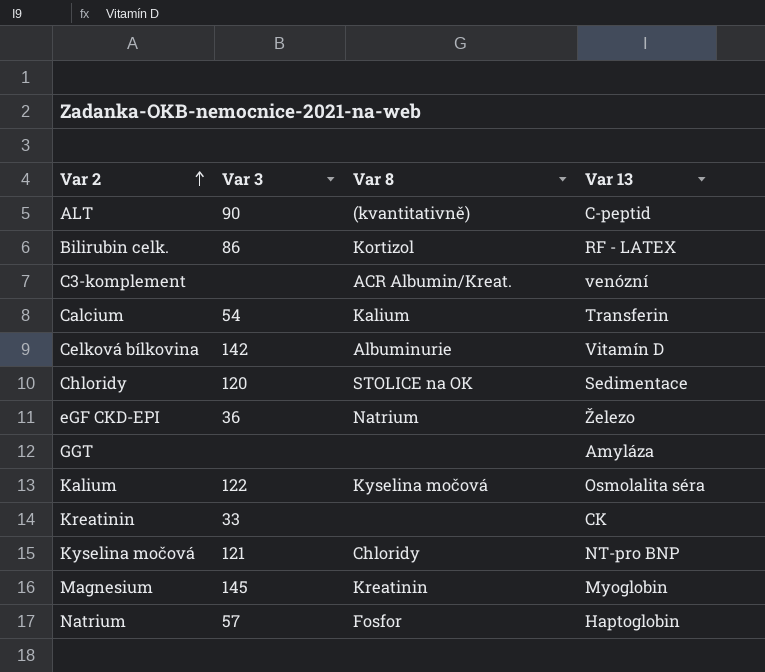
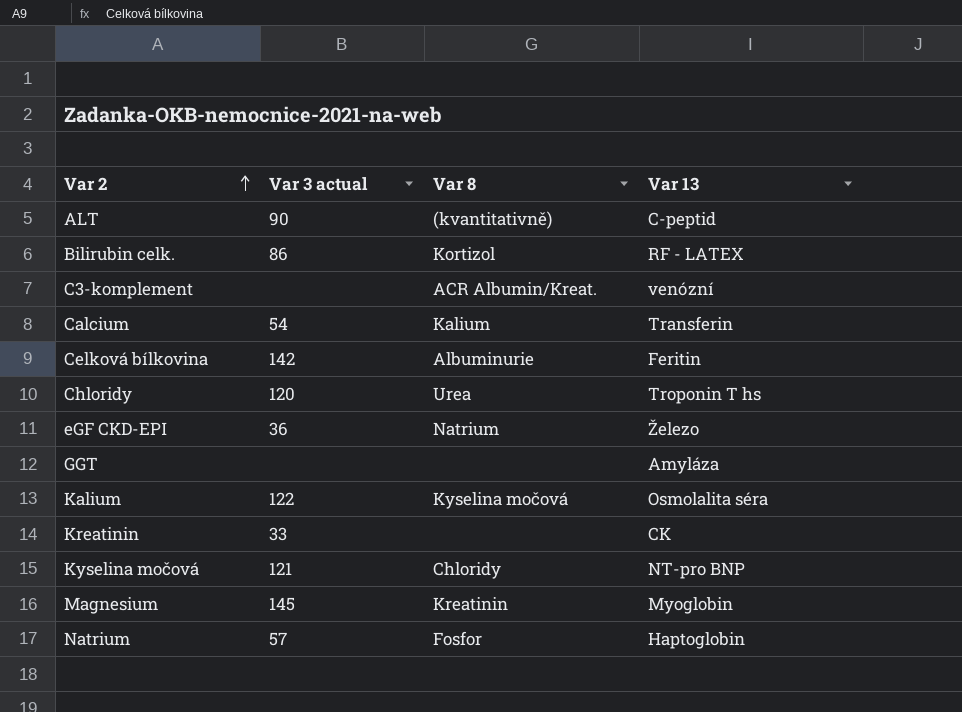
column name: Var 3 -> Var 3 actual
Celková bílkovina | Var 13: Vitamín D -> Feritin
Chloridy | Var 8: STOLICE na OK -> Urea
Chloridy | Var 13: Sedimentace -> Troponin T hs

